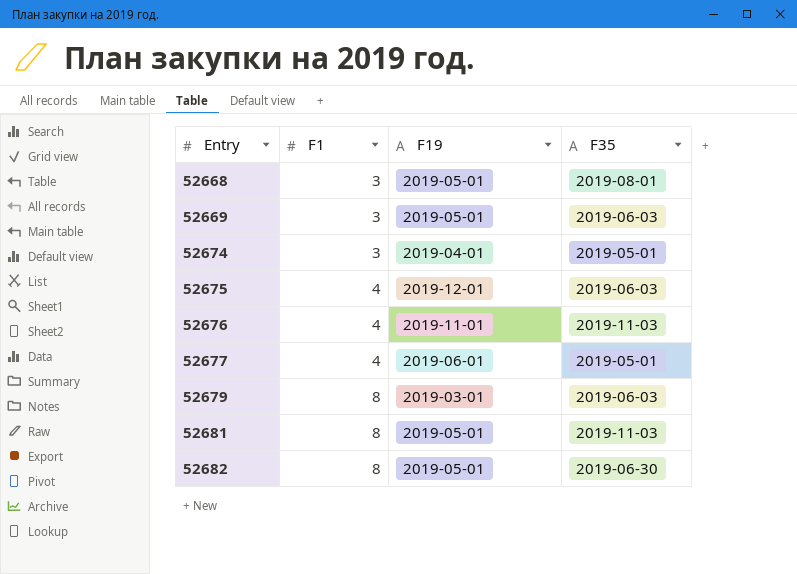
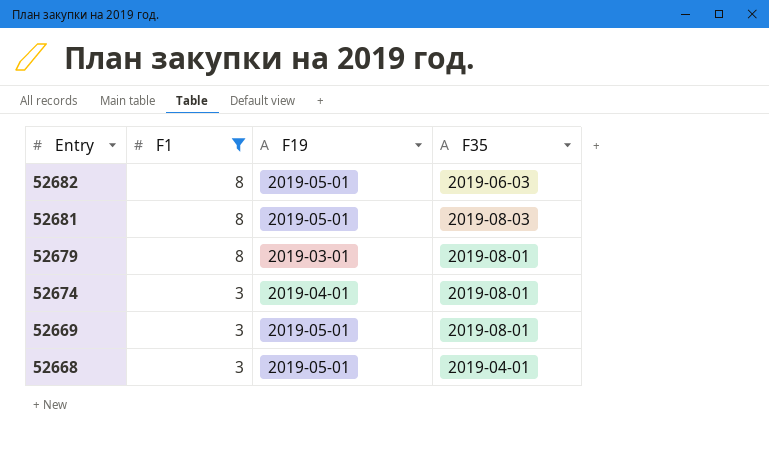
filter: none -> F1 != 4
row order: Entry ascending -> Entry descending
52682 | F35: 2019-06-30 -> 2019-06-03
52681 | F35: 2019-11-03 -> 2019-08-03
52679 | F35: 2019-06-03 -> 2019-08-01
52674 | F35: 2019-05-01 -> 2019-08-01
52669 | F35: 2019-06-03 -> 2019-08-01
52668 | F35: 2019-08-01 -> 2019-04-01

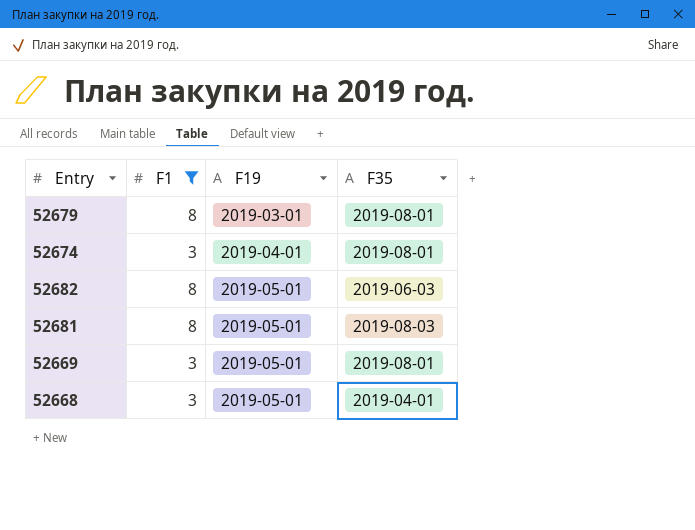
row order: Entry descending -> F19 ascending

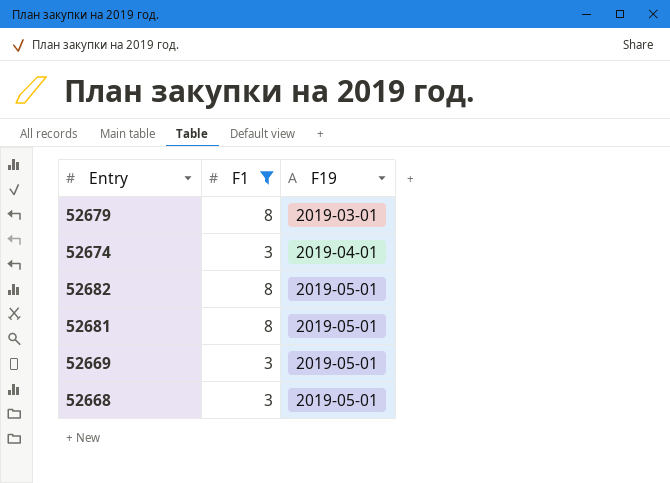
column F35 | position: 4 -> none

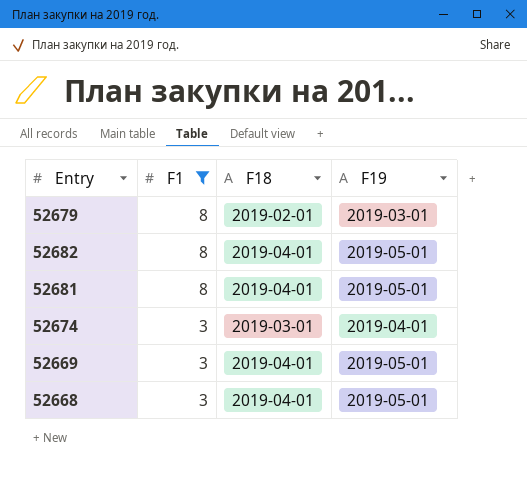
row order: F19 ascending -> F1 descending
column F18 | position: none -> 3

